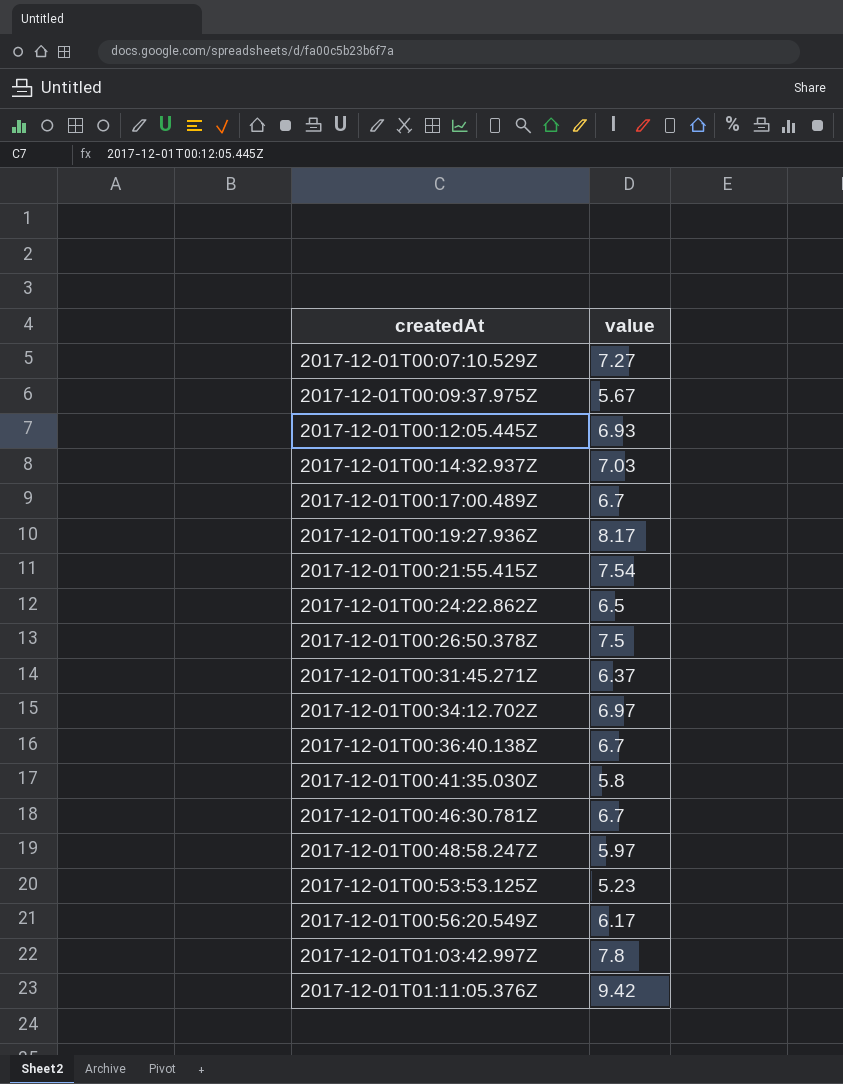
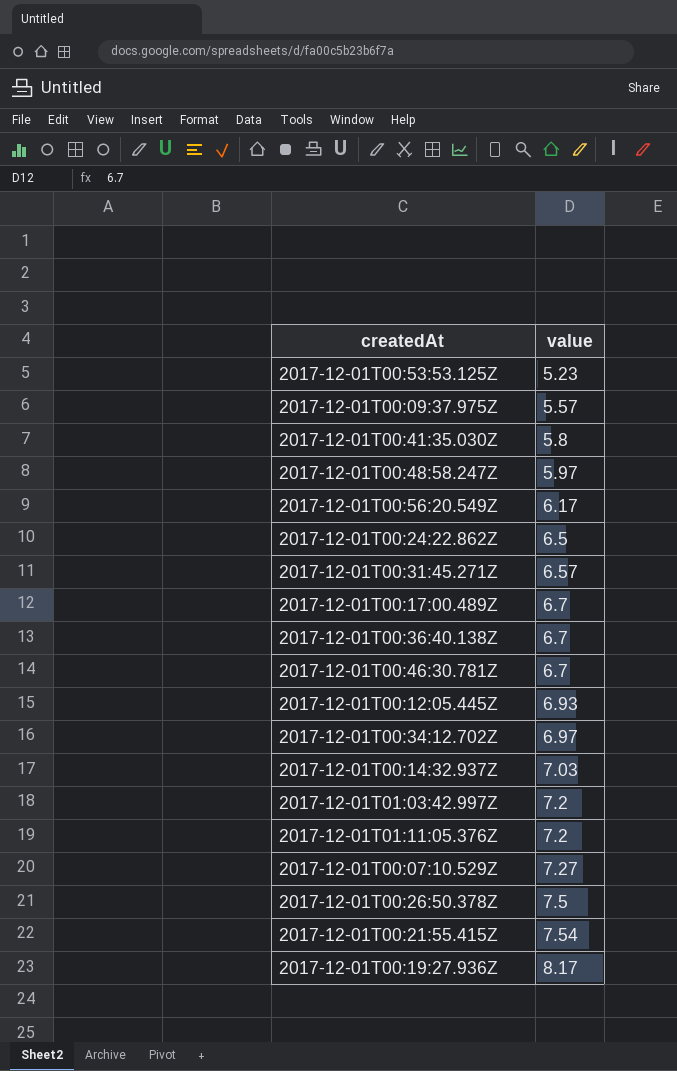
row order: createdAt ascending -> value ascending
2017-12-01T00:09:37.975Z | value: 5.67 -> 5.57
2017-12-01T00:31:45.271Z | value: 6.37 -> 6.57
2017-12-01T01:03:42.997Z | value: 7.8 -> 7.2
2017-12-01T01:11:05.376Z | value: 9.42 -> 7.2

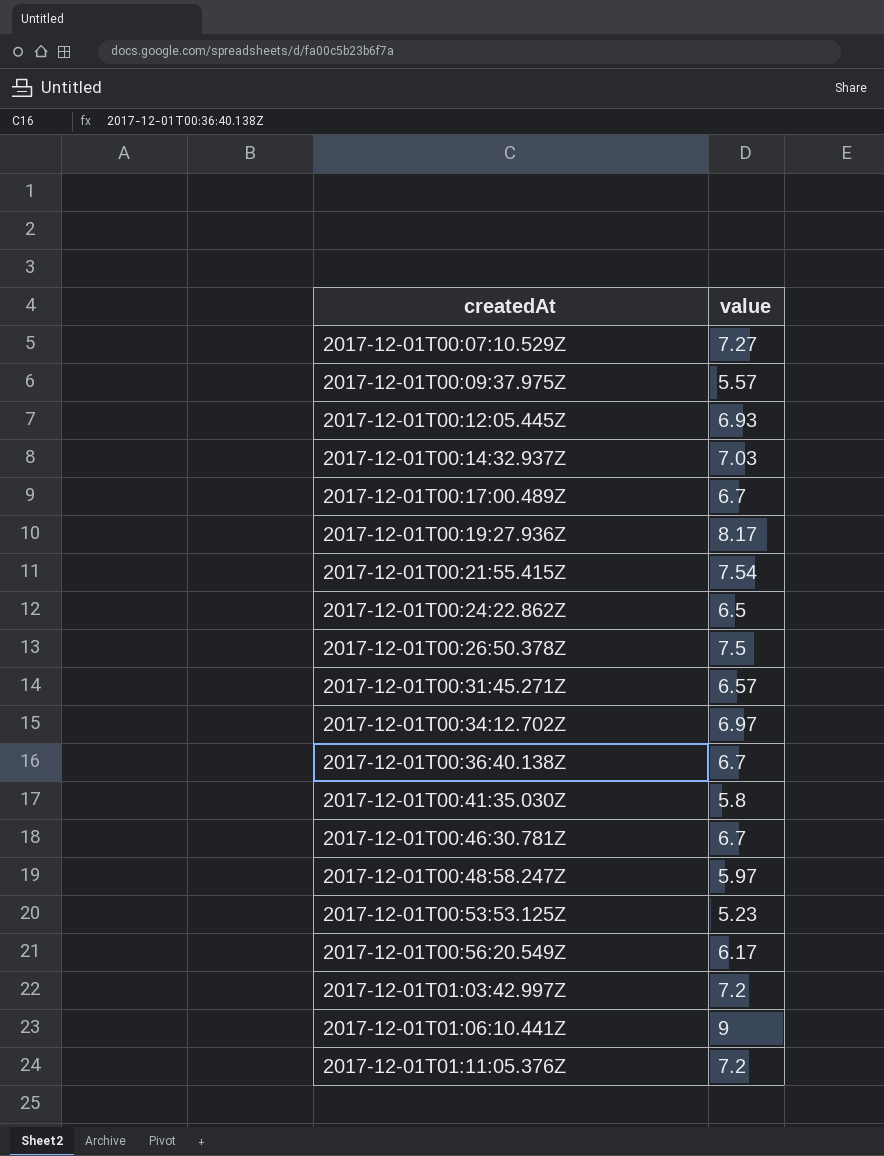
row order: value ascending -> createdAt ascending
row 2017-12-01T01:06:10.441Z: none -> 9

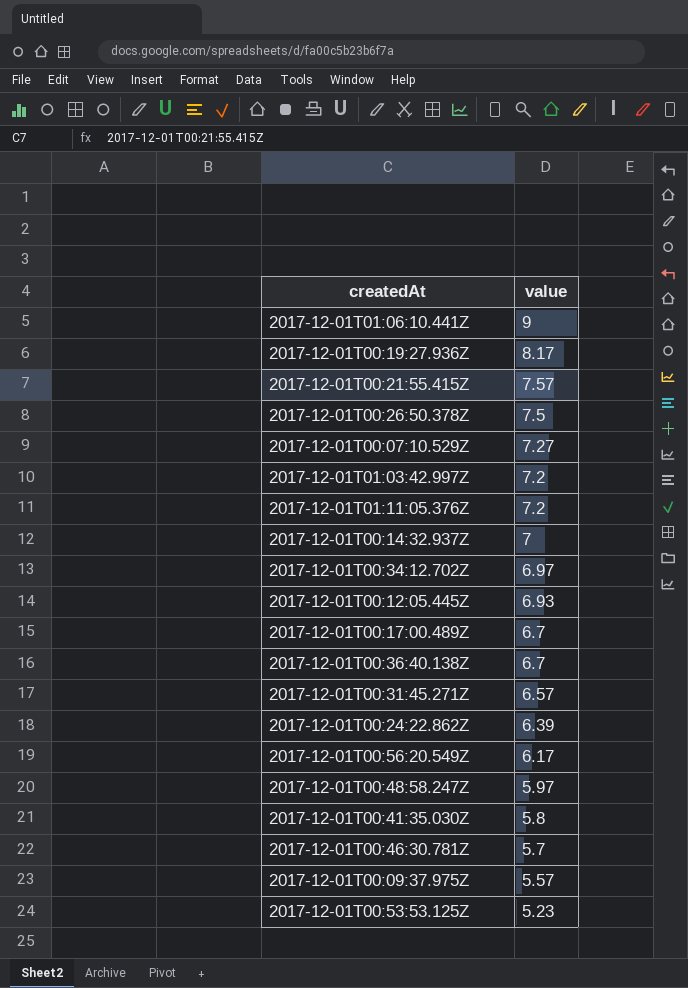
row order: createdAt ascending -> value descending
2017-12-01T00:21:55.415Z | value: 7.54 -> 7.57
2017-12-01T00:14:32.937Z | value: 7.03 -> 7
2017-12-01T00:24:22.862Z | value: 6.5 -> 6.39
2017-12-01T00:46:30.781Z | value: 6.7 -> 5.7

